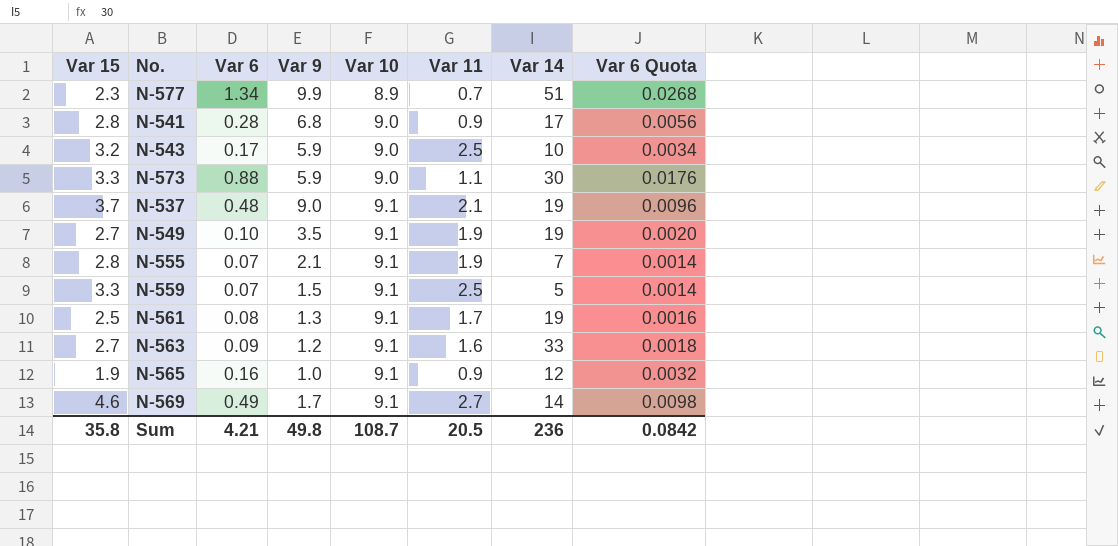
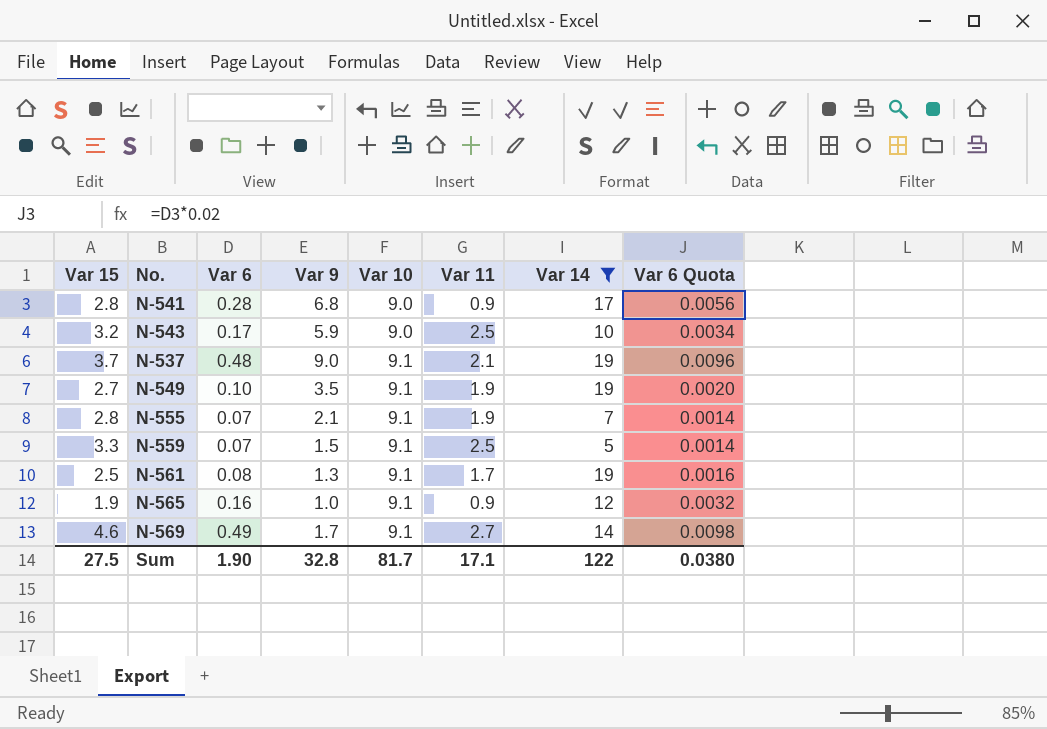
filter: none -> Var 14 <= 19
Sum | Var 15: 35.8 -> 27.5
Sum | Var 6: 4.21 -> 1.90
Sum | Var 9: 49.8 -> 32.8
Sum | Var 10: 108.7 -> 81.7
Sum | Var 11: 20.5 -> 17.1
Sum | Var 14: 236 -> 122
Sum | Var 6 Quota: 0.0842 -> 0.0380

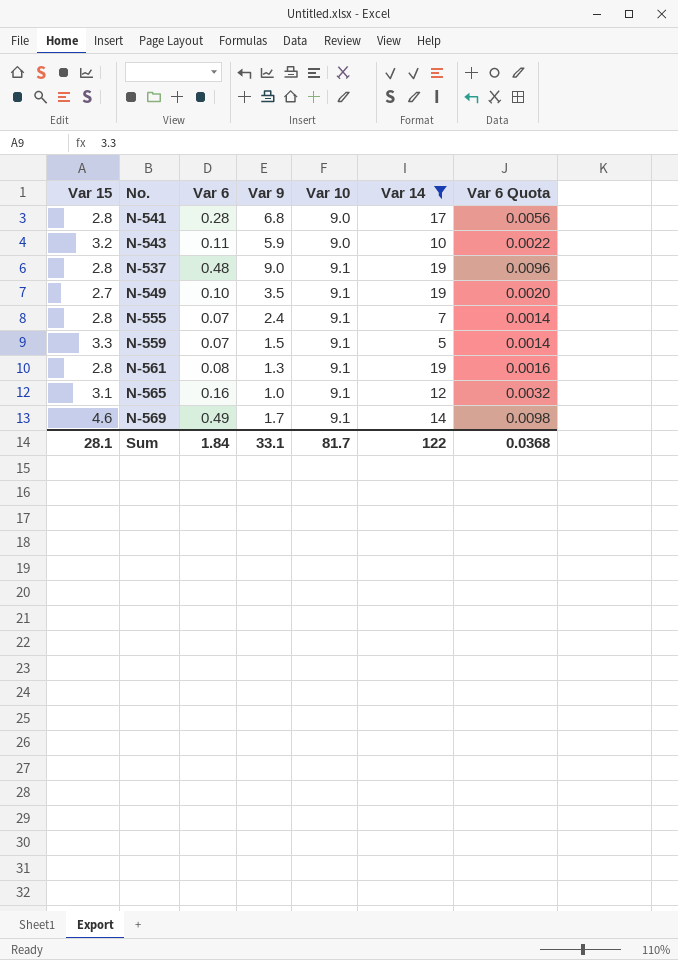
column Var 11 | position: 6 -> none
N-543 | Var 6: 0.17 -> 0.11
N-543 | Var 6 Quota: 0.0034 -> 0.0022
N-537 | Var 15: 3.7 -> 2.8
N-555 | Var 9: 2.1 -> 2.4
N-561 | Var 15: 2.5 -> 2.8
N-565 | Var 15: 1.9 -> 3.1
Sum | Var 15: 27.5 -> 28.1
Sum | Var 6: 1.90 -> 1.84
Sum | Var 9: 32.8 -> 33.1
Sum | Var 6 Quota: 0.0380 -> 0.0368

